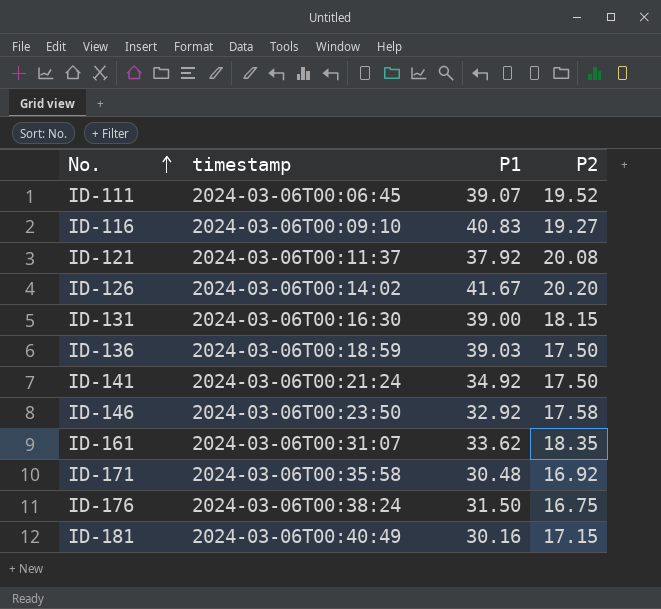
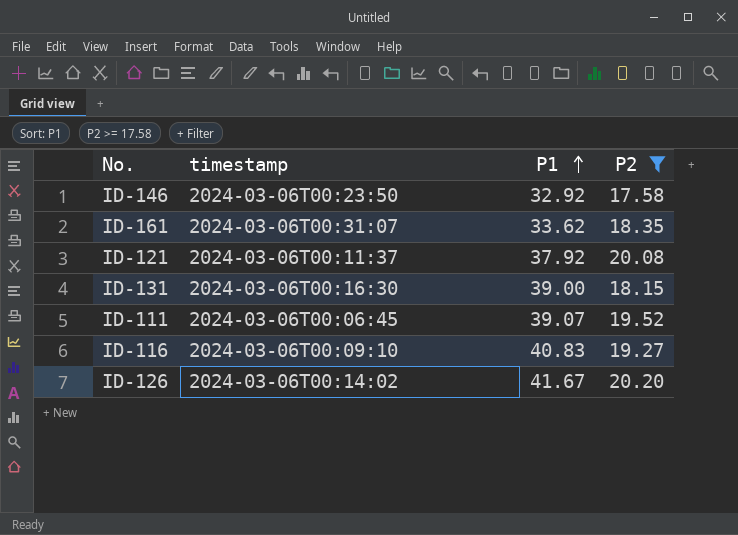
filter: none -> P2 >= 17.58
row order: No. ascending -> P1 ascending

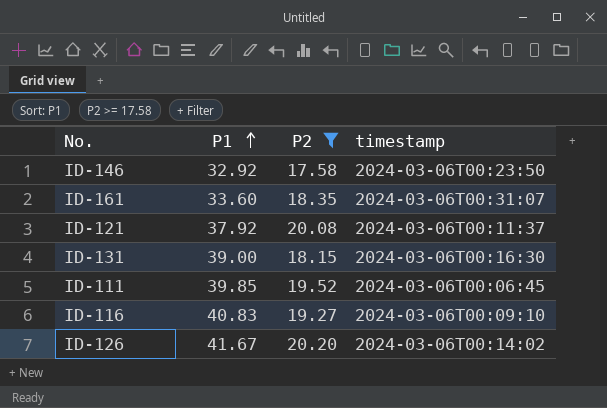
column timestamp | position: 2 -> 4
ID-161 | P1: 33.62 -> 33.60
ID-111 | P1: 39.07 -> 39.85

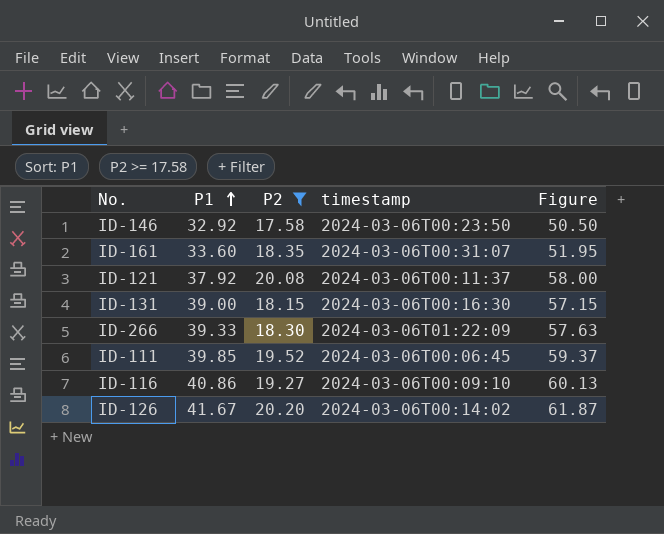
column Figure | formula: none -> [P1] + [P2]
row ID-266: none -> 39.33 | 18.30 | 2024-03-06T01:22:09 | 57.63
ID-116 | P1: 40.83 -> 40.86

